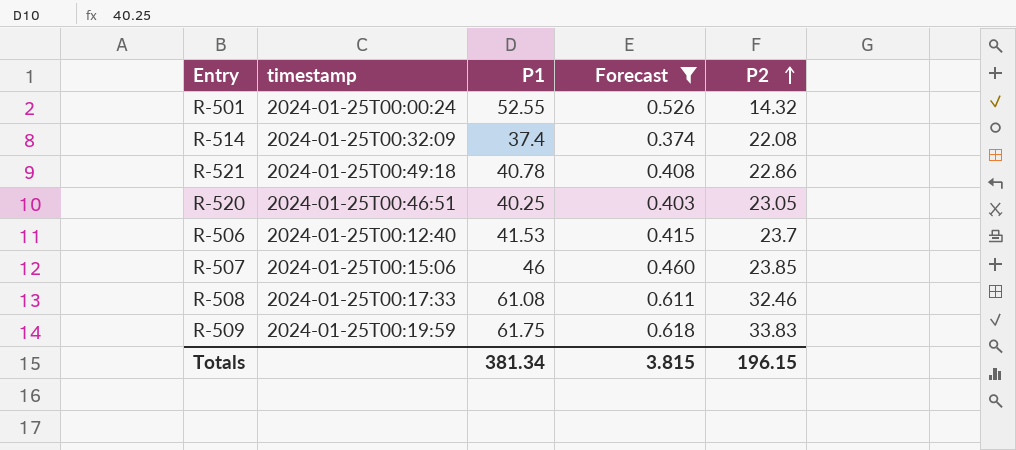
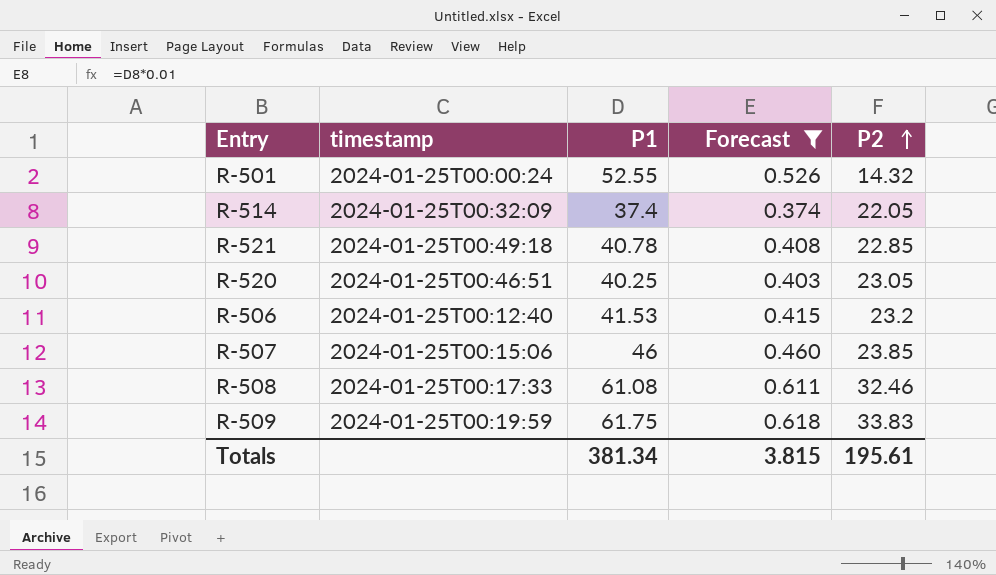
R-514 | P2: 22.08 -> 22.05
R-521 | P2: 22.86 -> 22.85
R-506 | P2: 23.7 -> 23.2
Totals | P2: 196.15 -> 195.61

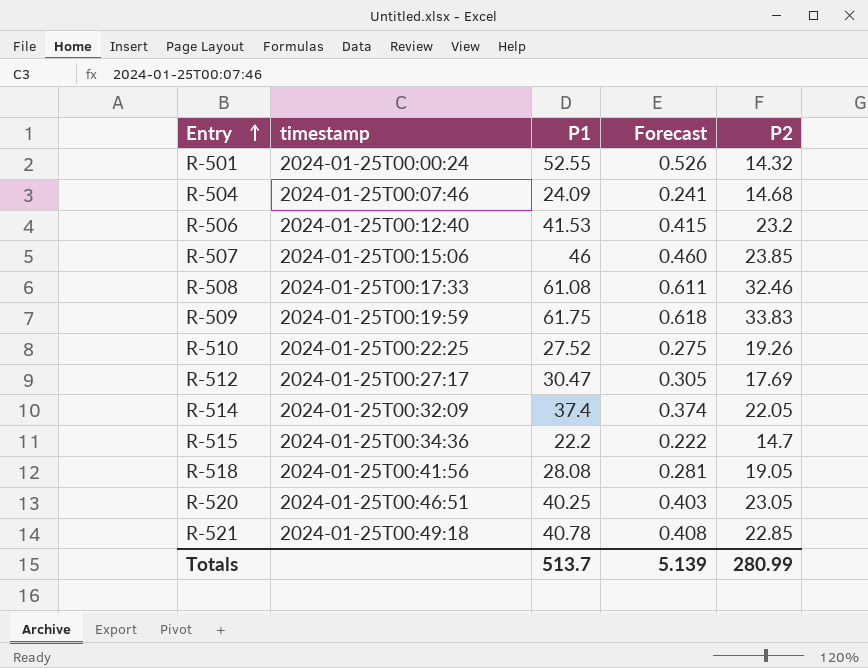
filter: Forecast >= 0.374 -> none
row order: P2 ascending -> Entry ascending
Totals | P1: 381.34 -> 513.7
Totals | Forecast: 3.815 -> 5.139
Totals | P2: 195.61 -> 280.99

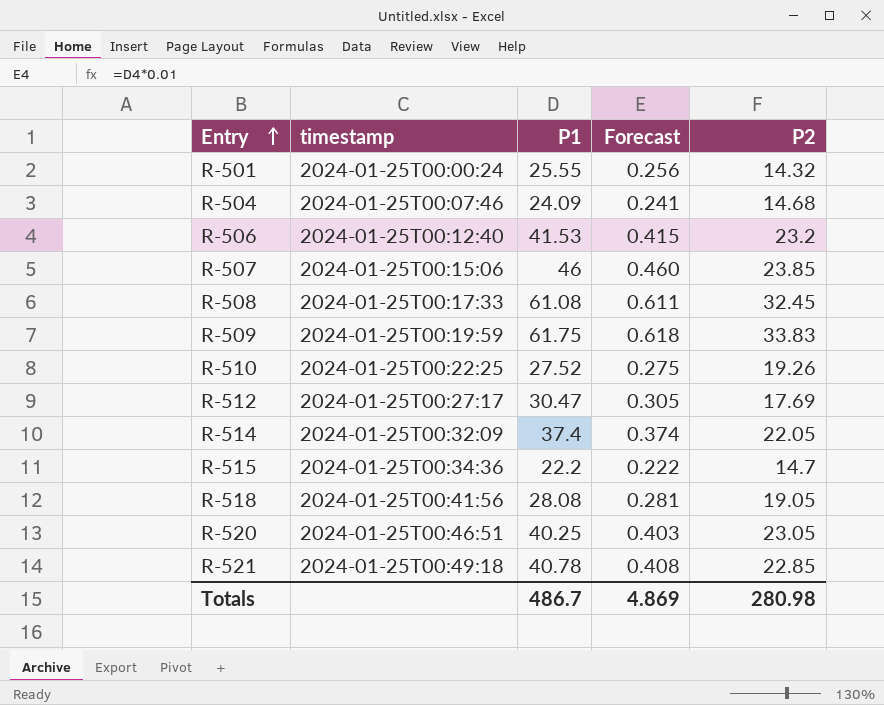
R-501 | P1: 52.55 -> 25.55
R-501 | Forecast: 0.526 -> 0.256
R-508 | P2: 32.46 -> 32.45
Totals | P1: 513.7 -> 486.7
Totals | Forecast: 5.139 -> 4.869
Totals | P2: 280.99 -> 280.98

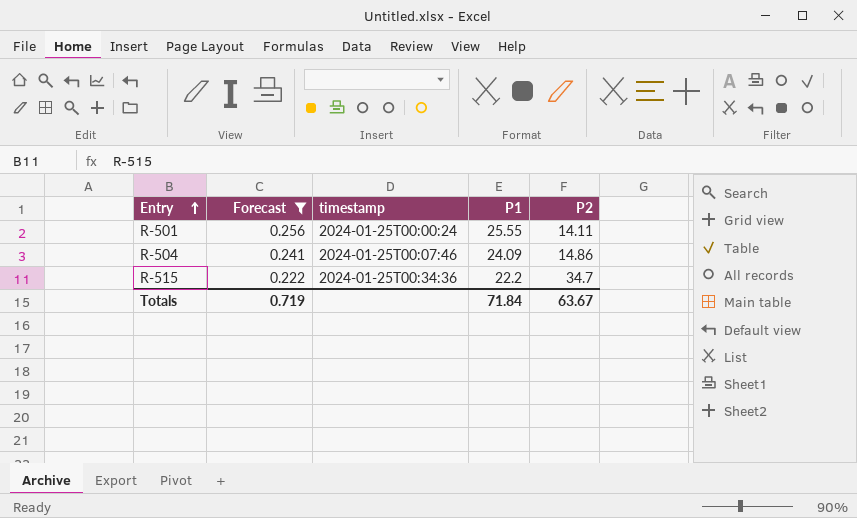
filter: none -> Forecast <= 0.256
column Forecast | position: 4 -> 2
R-501 | P2: 14.32 -> 14.11
R-504 | P2: 14.68 -> 14.86
R-515 | P2: 14.7 -> 34.7
Totals | Forecast: 4.869 -> 0.719
Totals | P1: 486.7 -> 71.84
Totals | P2: 280.98 -> 63.67

